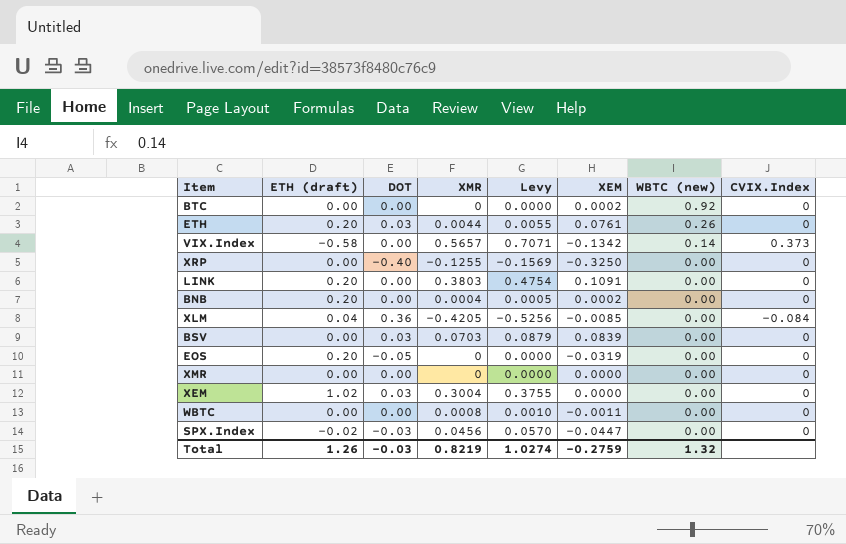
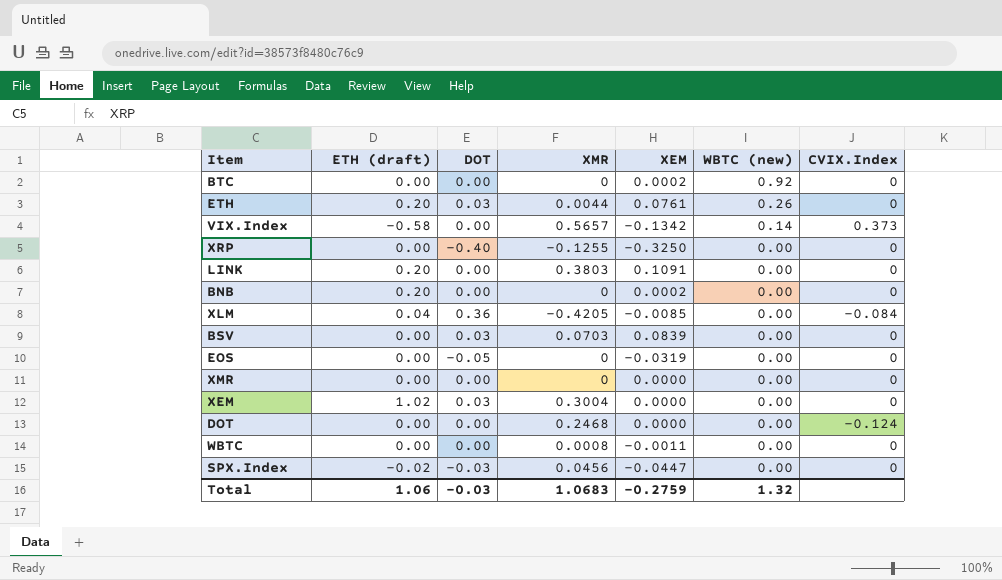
column Levy | formula: [XMR] * 1.25 -> none
BNB | XMR: 0.0004 -> 0
EOS | ETH (draft): 0.20 -> 0.00
row DOT: none -> 0.00 | 0.00 | 0.2468 | 0.0000 | 0.00 | -0.124
Total | ETH (draft): 1.26 -> 1.06
Total | XMR: 0.8219 -> 1.0683

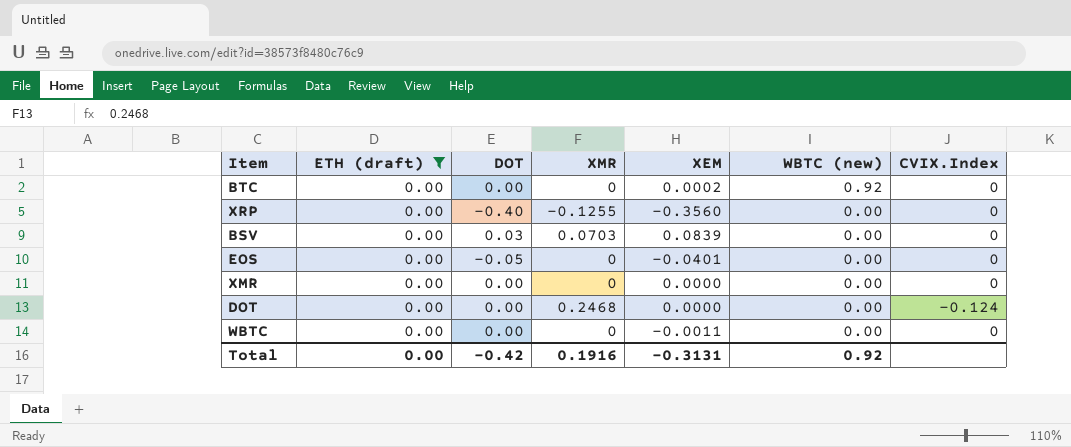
filter: none -> ETH (draft) = 0.00
XRP | XEM: -0.3250 -> -0.3560
EOS | XEM: -0.0319 -> -0.0401
WBTC | XMR: 0.0008 -> 0
Total | ETH (draft): 1.06 -> 0.00
Total | DOT: -0.03 -> -0.42
Total | XMR: 1.0683 -> 0.1916
Total | XEM: -0.2759 -> -0.3131
Total | WBTC (new): 1.32 -> 0.92

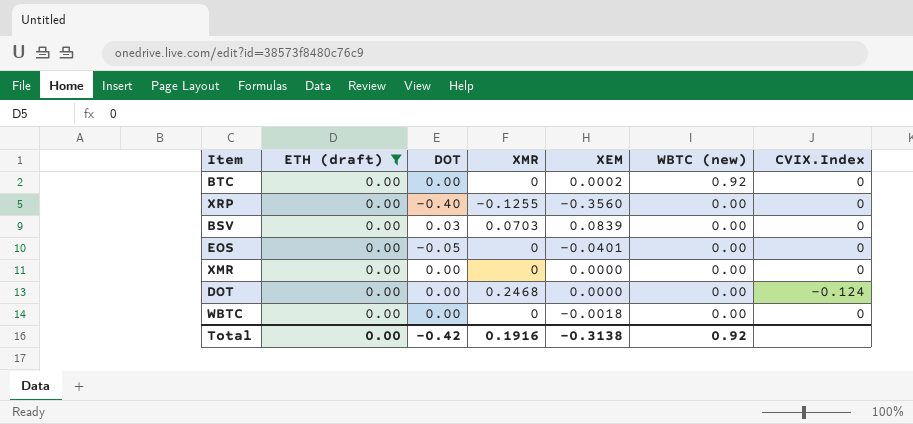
WBTC | XEM: -0.0011 -> -0.0018
Total | XEM: -0.3131 -> -0.3138

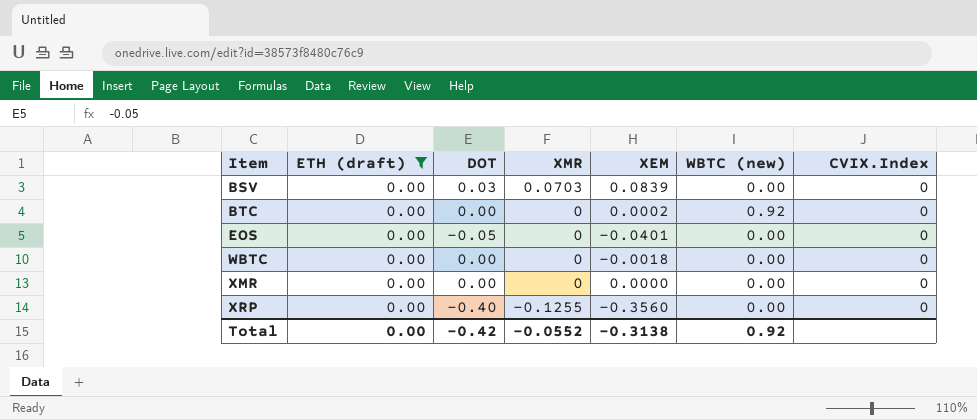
row order: WBTC (new) descending -> Item ascending
row DOT: 0.00 | 0.00 | 0.2468 | 0.0000 | 0.00 | -0.124 -> none
Total | XMR: 0.1916 -> -0.0552

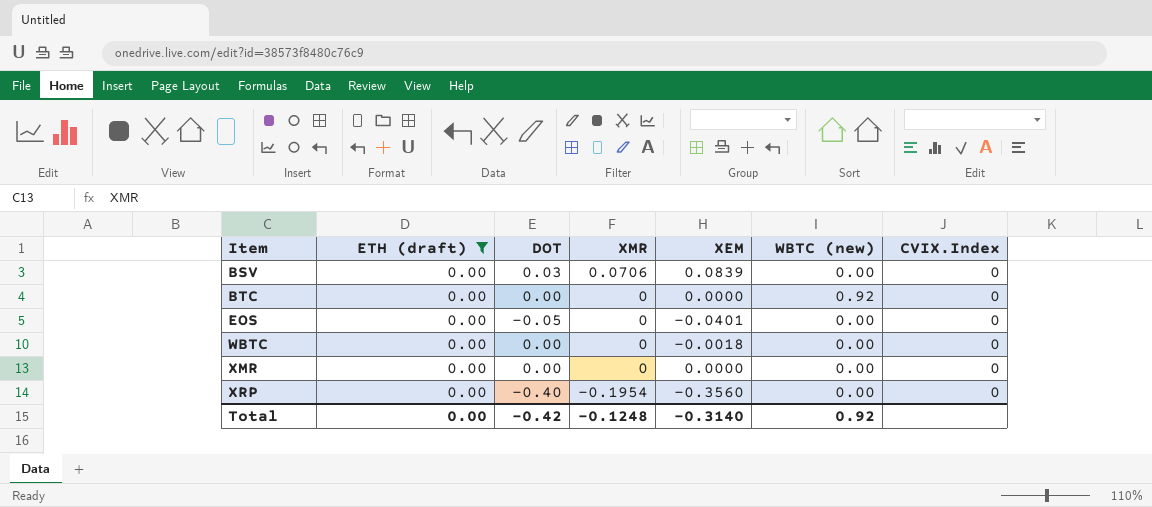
BSV | XMR: 0.0703 -> 0.0706
BTC | XEM: 0.0002 -> 0.0000
XRP | XMR: -0.1255 -> -0.1954
Total | XMR: -0.0552 -> -0.1248
Total | XEM: -0.3138 -> -0.3140

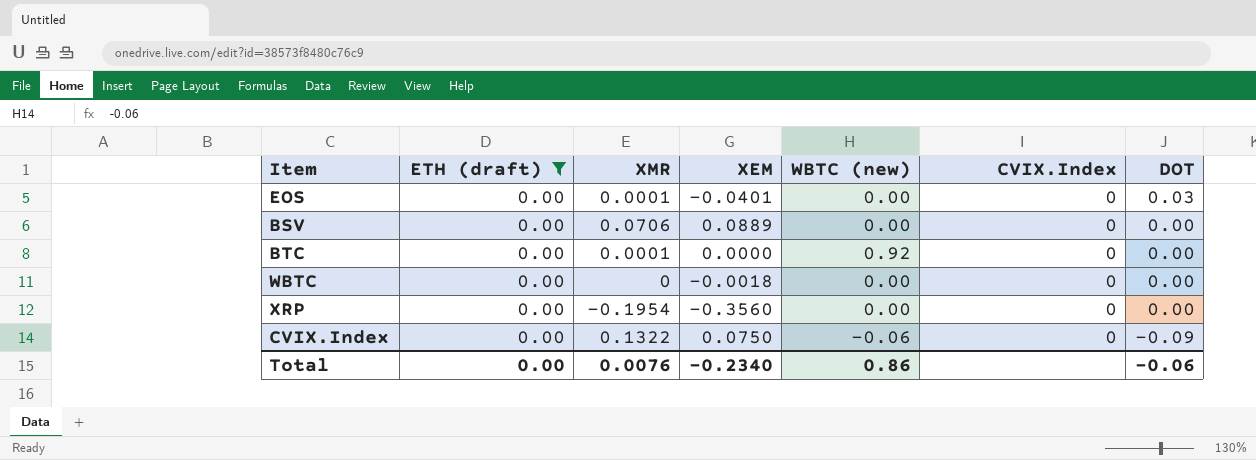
row order: Item ascending -> DOT descending
column DOT | position: 3 -> 7
row XMR: 0.00 | 0.00 | 0 | 0.0000 | 0.00 | 0 -> none
EOS | XMR: 0 -> 0.0001
EOS | DOT: -0.05 -> 0.03
BSV | XEM: 0.0839 -> 0.0889
BSV | DOT: 0.03 -> 0.00
BTC | XMR: 0 -> 0.0001
XRP | DOT: -0.40 -> 0.00
row CVIX.Index: none -> 0.00 | 0.1322 | 0.0750 | -0.06 | 0 | -0.09
Total | XMR: -0.1248 -> 0.0076
Total | XEM: -0.3140 -> -0.2340
Total | WBTC (new): 0.92 -> 0.86
Total | DOT: -0.42 -> -0.06

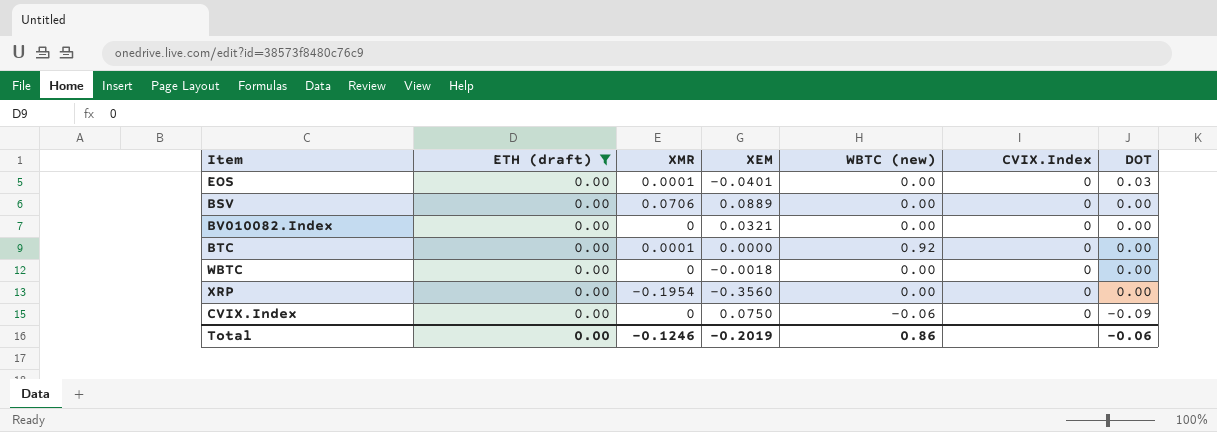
row BV010082.Index: none -> 0.00 | 0 | 0.0321 | 0.00 | 0 | 0.00
CVIX.Index | XMR: 0.1322 -> 0
Total | XMR: 0.0076 -> -0.1246
Total | XEM: -0.2340 -> -0.2019

